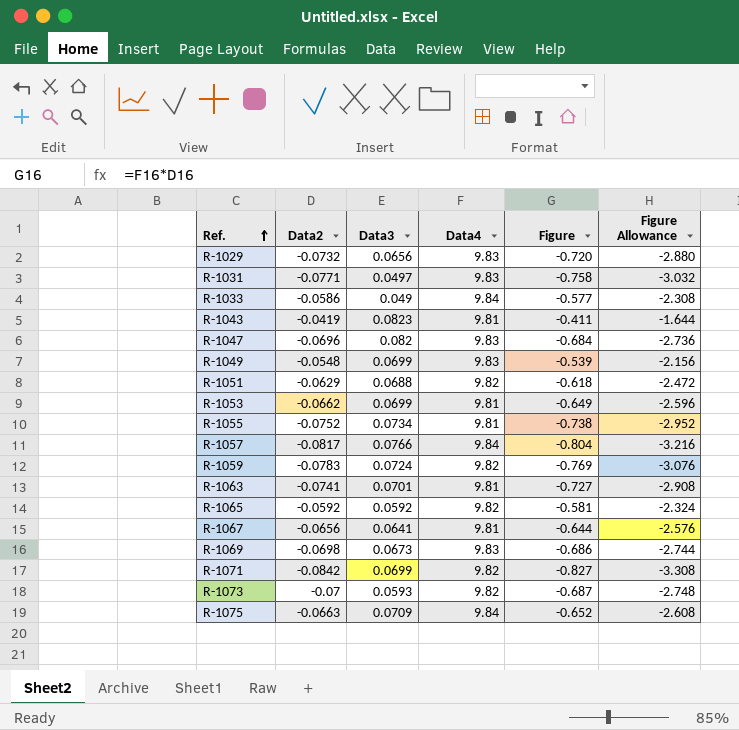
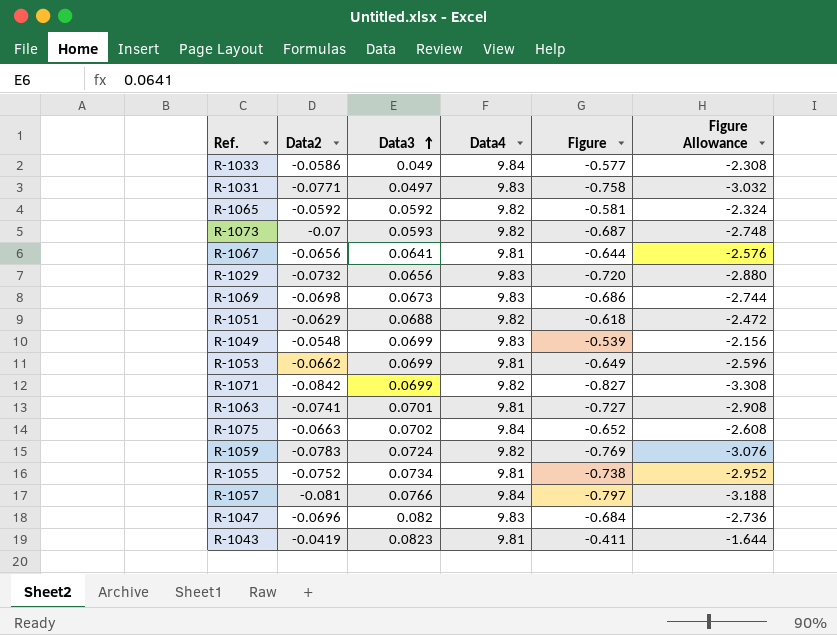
row order: Ref. ascending -> Data3 ascending
R-1075 | Data3: 0.0709 -> 0.0702
R-1057 | Data2: -0.0817 -> -0.081
R-1057 | Figure: -0.804 -> -0.797
R-1057 | Figure Allowance: -3.216 -> -3.188

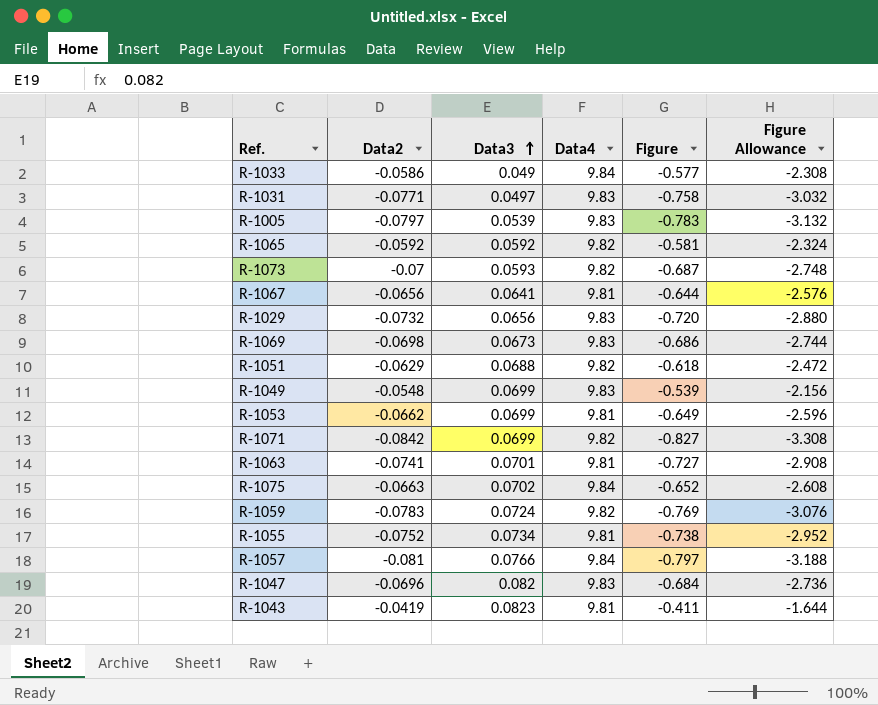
row R-1005: none -> -0.0797 | 0.0539 | 9.83 | -0.783 | -3.132

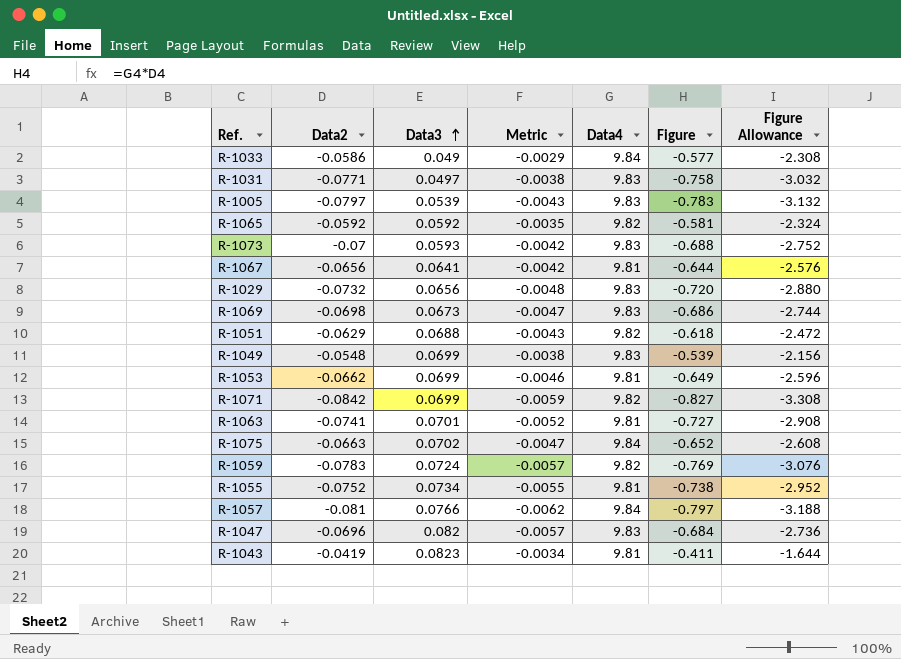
column Metric | formula: none -> [Data2] * [Data3]
R-1073 | Data4: 9.82 -> 9.83
R-1073 | Figure: -0.687 -> -0.688
R-1073 | Figure Allowance: -2.748 -> -2.752

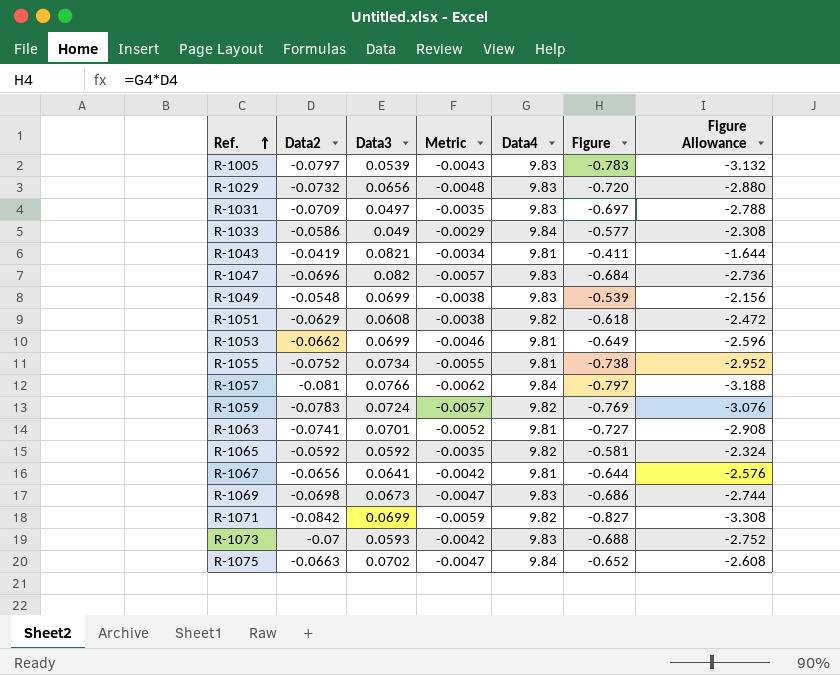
row order: Data3 ascending -> Ref. ascending
R-1031 | Data2: -0.0771 -> -0.0709
R-1031 | Metric: -0.0038 -> -0.0035
R-1031 | Figure: -0.758 -> -0.697
R-1031 | Figure Allowance: -3.032 -> -2.788
R-1043 | Data3: 0.0823 -> 0.0821
R-1051 | Data3: 0.0688 -> 0.0608
R-1051 | Metric: -0.0043 -> -0.0038

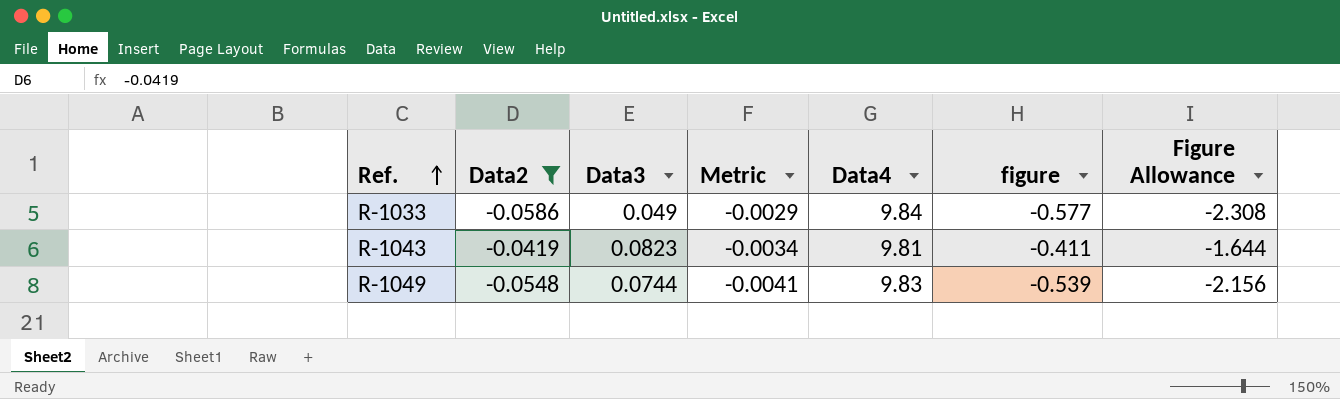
filter: none -> Data2 >= -0.0586
column name: Figure -> figure
R-1043 | Data3: 0.0821 -> 0.0823
R-1049 | Data3: 0.0699 -> 0.0744
R-1049 | Metric: -0.0038 -> -0.0041

